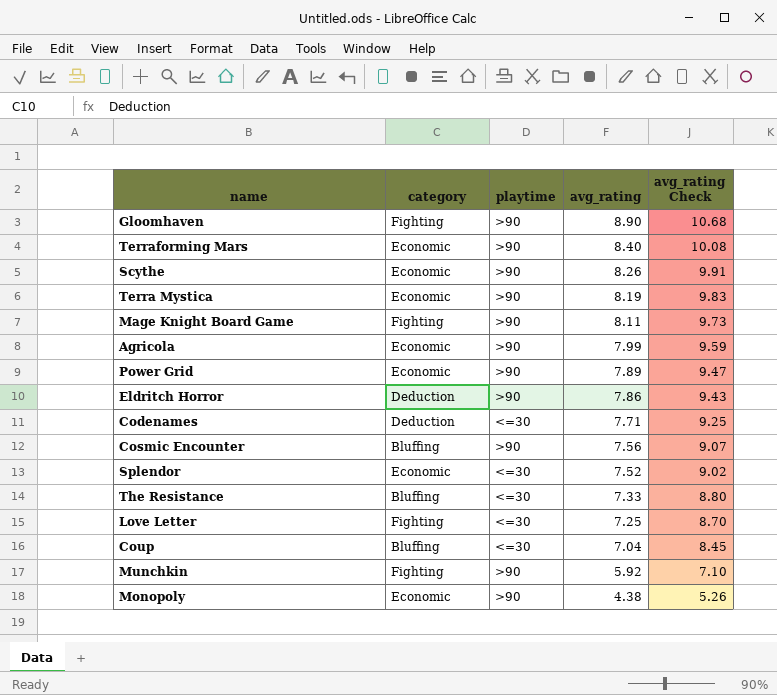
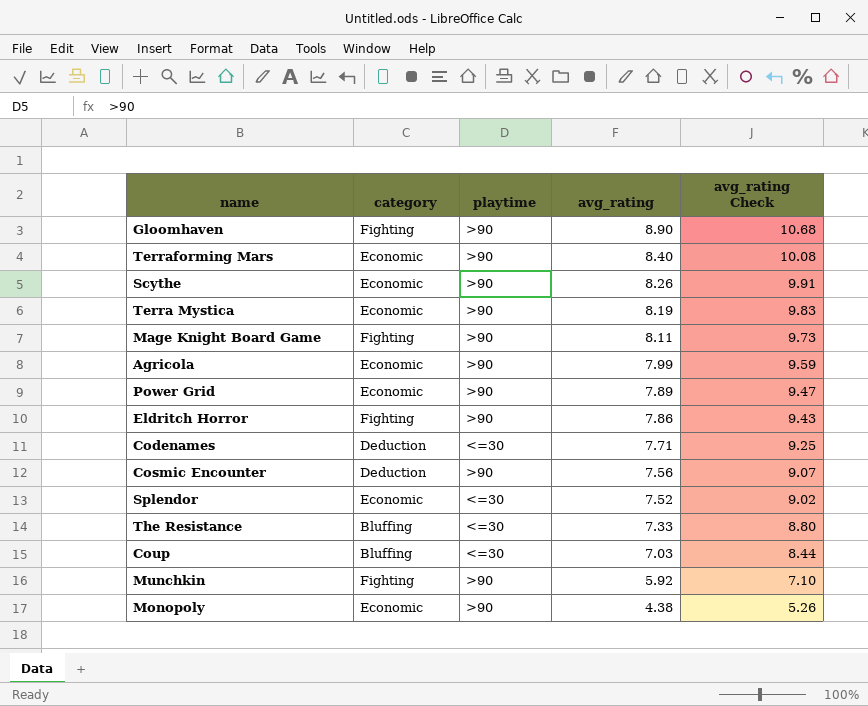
row Love Letter: Fighting | <=30 | 7.25 | 8.70 -> none
Eldritch Horror | category: Deduction -> Fighting
Cosmic Encounter | category: Bluffing -> Deduction
Coup | avg_rating: 7.04 -> 7.03
Coup | avg_rating Check: 8.45 -> 8.44

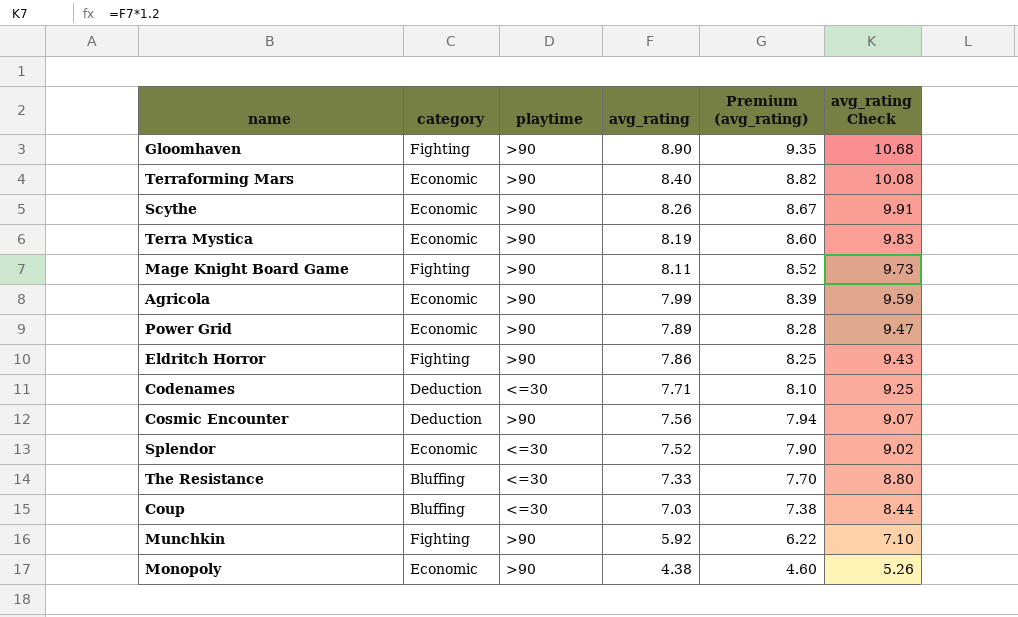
column Premium (avg_rating) | formula: none -> [avg_rating] * 1.05

